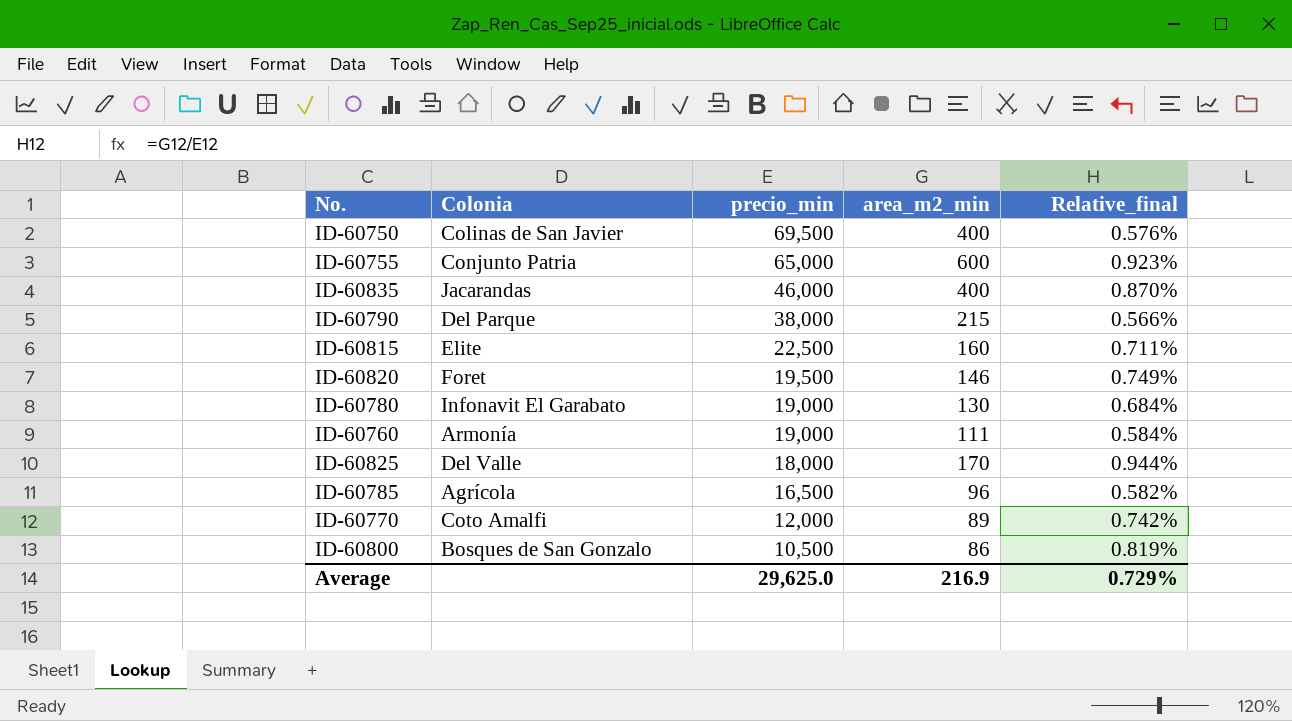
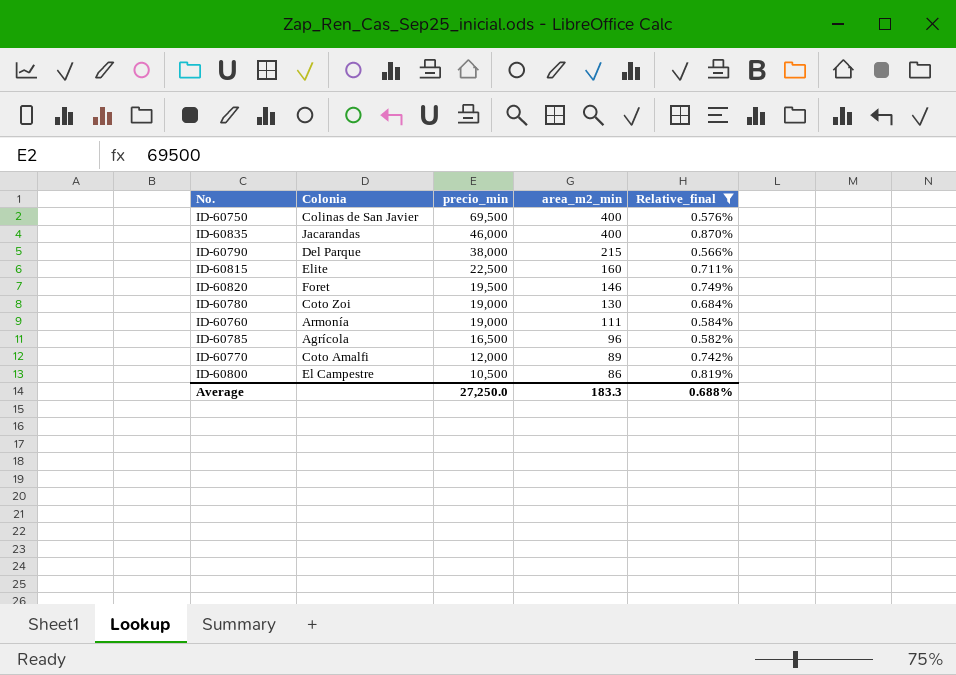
filter: none -> Relative_final <= 0.870%
ID-60780 | Colonia: Infonavit El Garabato -> Coto Zoi
ID-60800 | Colonia: Bosques de San Gonzalo -> El Campestre
Average | precio_min: 29,625.0 -> 27,250.0
Average | area_m2_min: 216.9 -> 183.3
Average | Relative_final: 0.729% -> 0.688%

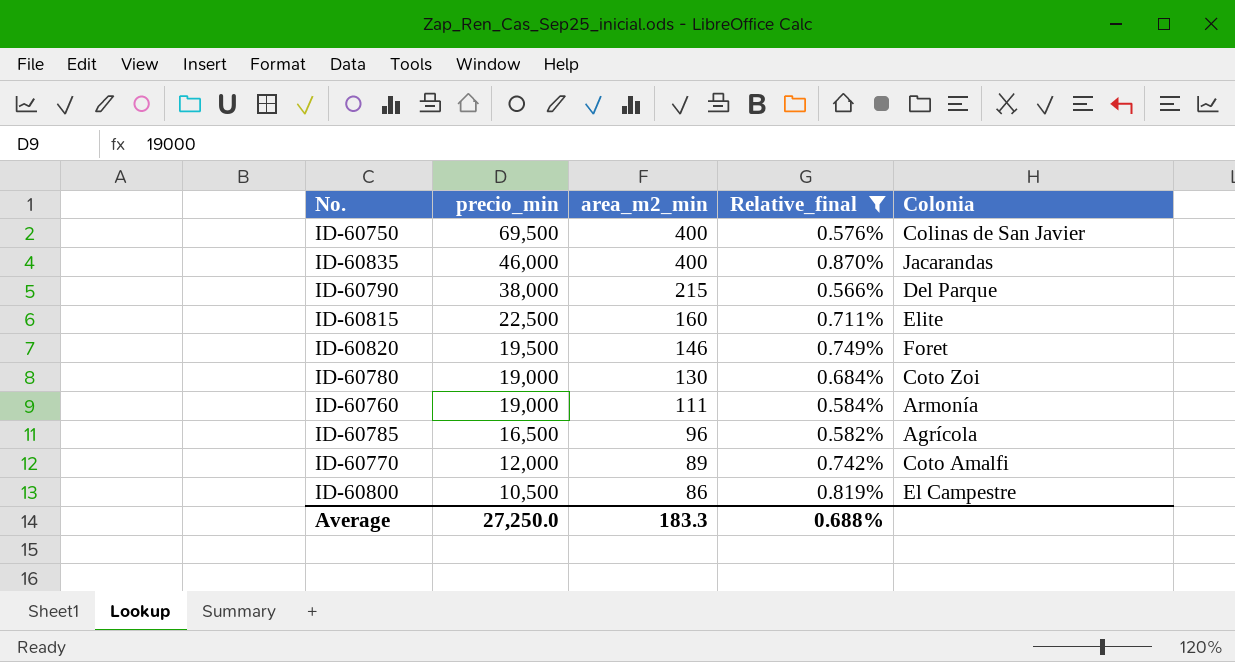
column Colonia | position: 2 -> 5

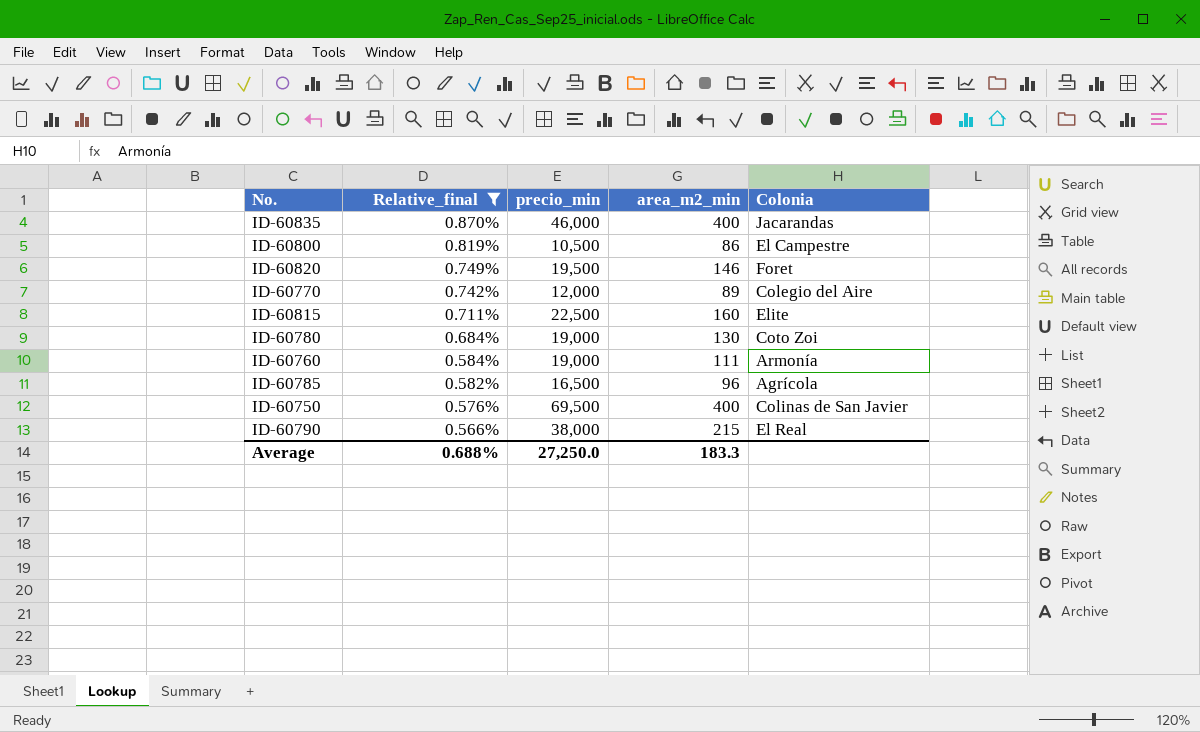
row order: precio_min descending -> Relative_final descending
column Relative_final | position: 4 -> 2
ID-60770 | Colonia: Coto Amalfi -> Colegio del Aire
ID-60790 | Colonia: Del Parque -> El Real

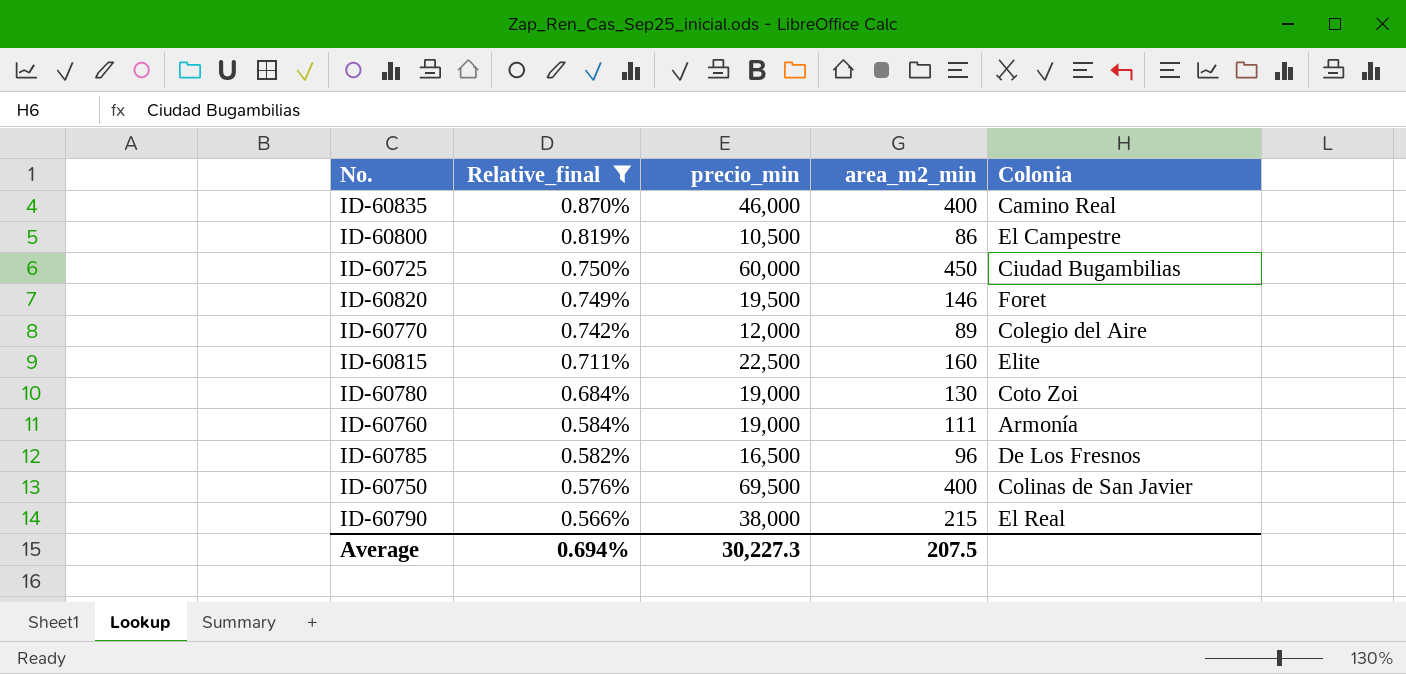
ID-60835 | Colonia: Jacarandas -> Camino Real
row ID-60725: none -> 0.750% | 60,000 | 450 | Ciudad Bugambilias
ID-60785 | Colonia: Agrícola -> De Los Fresnos
Average | Relative_final: 0.688% -> 0.694%
Average | precio_min: 27,250.0 -> 30,227.3
Average | area_m2_min: 183.3 -> 207.5

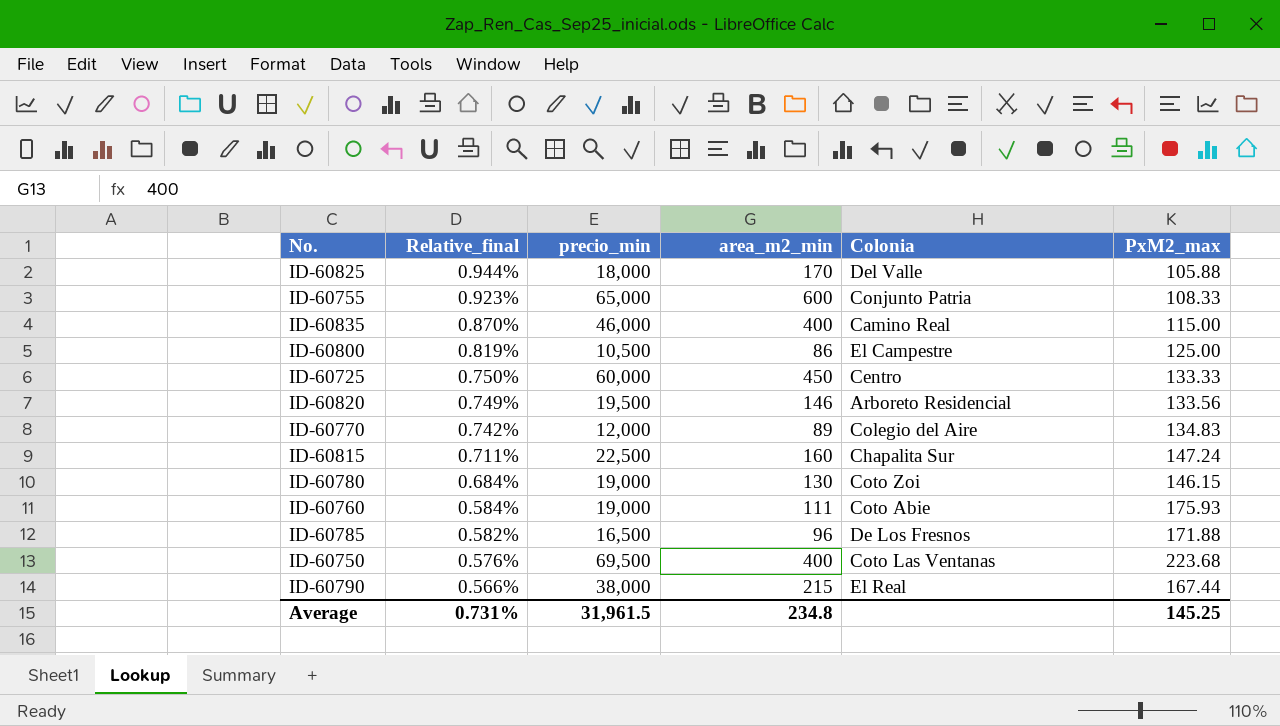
filter: Relative_final <= 0.870% -> none
column PxM2_max | position: none -> 6
ID-60725 | Colonia: Ciudad Bugambilias -> Centro
ID-60820 | Colonia: Foret -> Arboreto Residencial
ID-60815 | Colonia: Elite -> Chapalita Sur
ID-60760 | Colonia: Armonía -> Coto Abie
ID-60750 | Colonia: Colinas de San Javier -> Coto Las Ventanas
Average | Relative_final: 0.694% -> 0.731%
Average | precio_min: 30,227.3 -> 31,961.5
Average | area_m2_min: 207.5 -> 234.8

